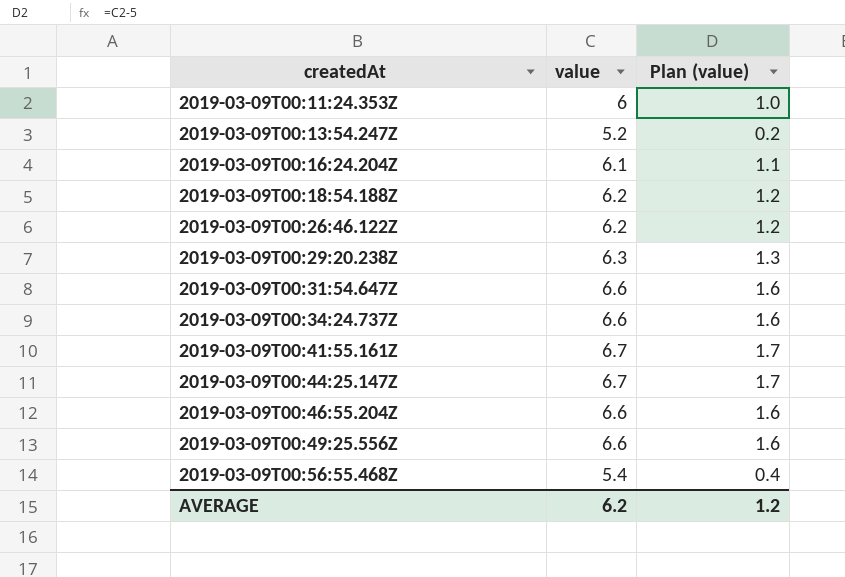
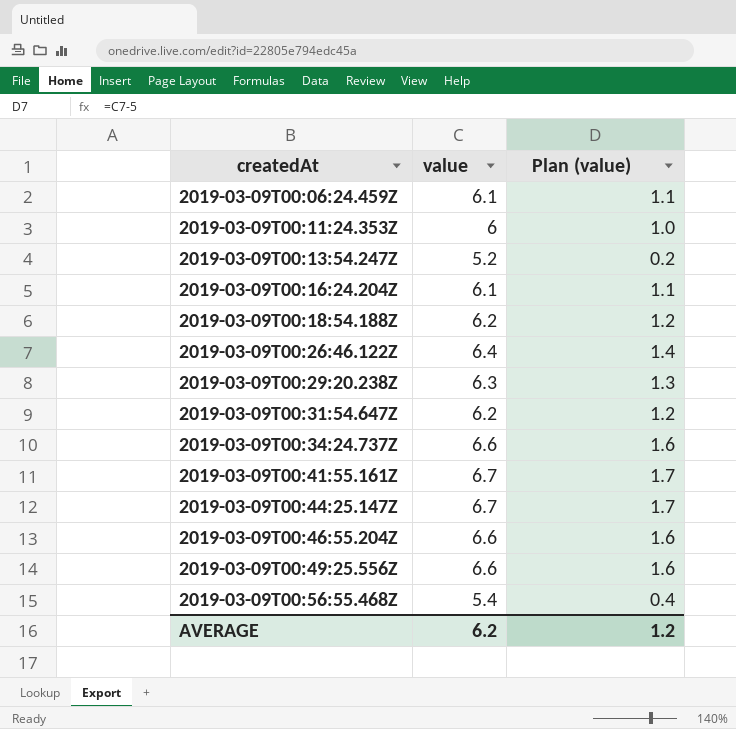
row 2019-03-09T00:06:24.459Z: none -> 6.1 | 1.1
2019-03-09T00:26:46.122Z | value: 6.2 -> 6.4
2019-03-09T00:26:46.122Z | Plan (value): 1.2 -> 1.4
2019-03-09T00:31:54.647Z | value: 6.6 -> 6.2
2019-03-09T00:31:54.647Z | Plan (value): 1.6 -> 1.2

